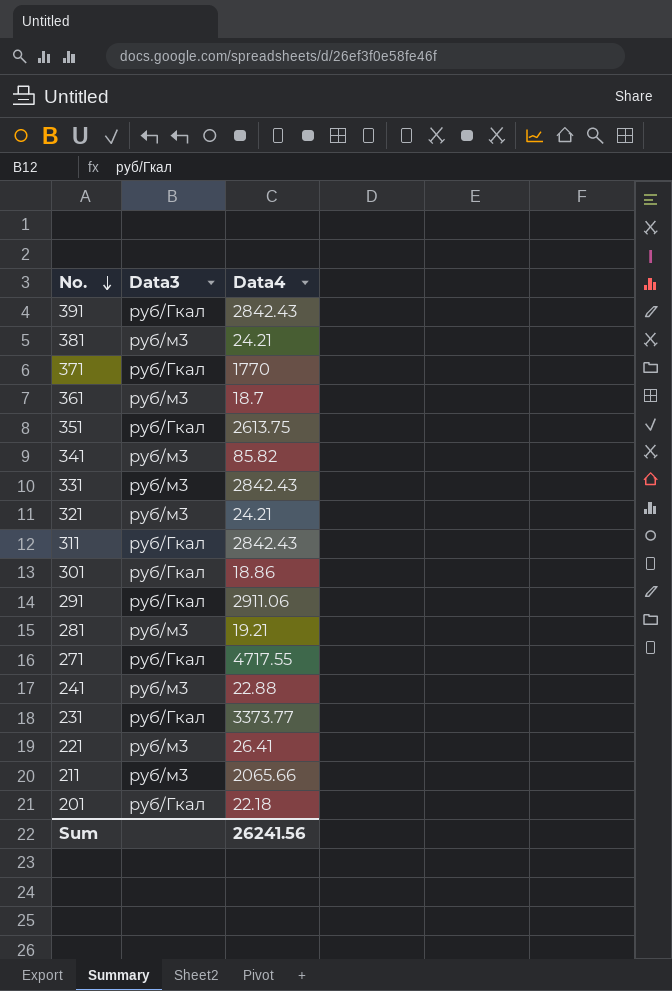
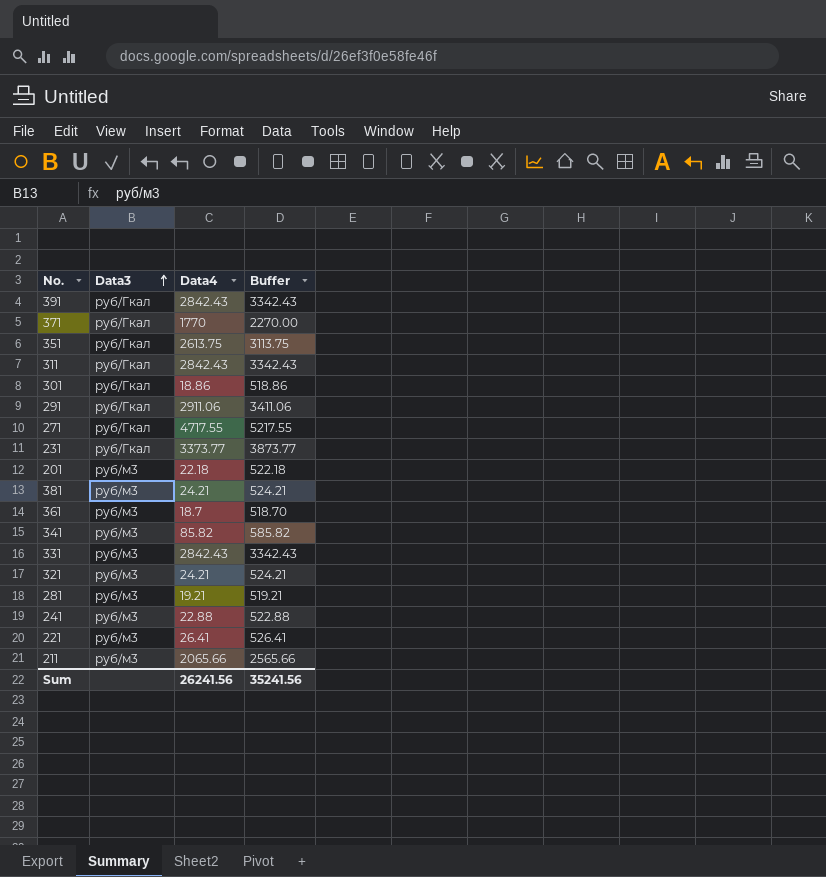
row order: No. descending -> Data3 ascending
column Buffer | formula: none -> [Data4] + 500
201 | Data3: руб/Гкал -> руб/м3

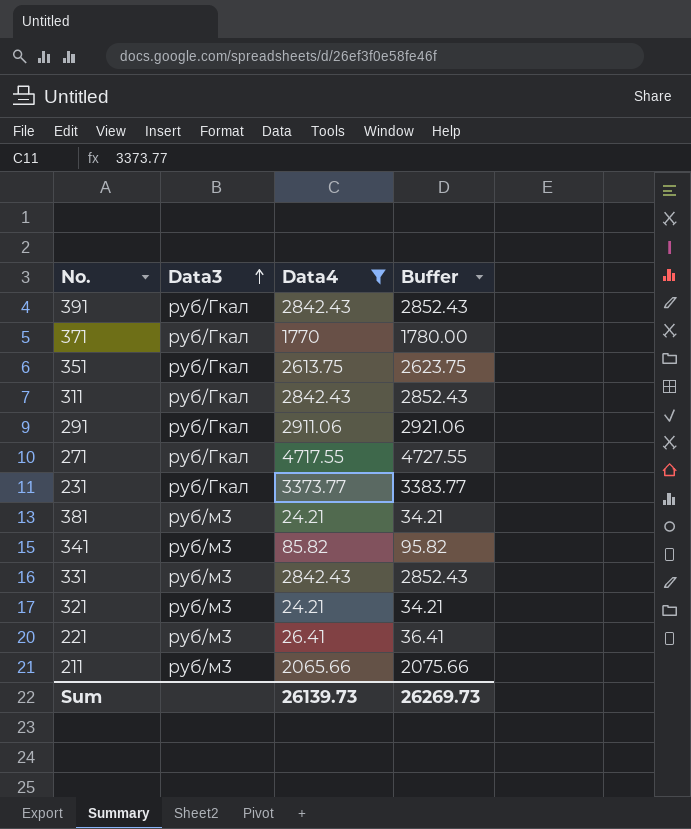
filter: none -> Data4 >= 24.21
column Buffer | formula: [Data4] + 500 -> [Data4] + 10
Sum | Data4: 26241.56 -> 26139.73
Sum | Buffer: 35241.56 -> 26269.73

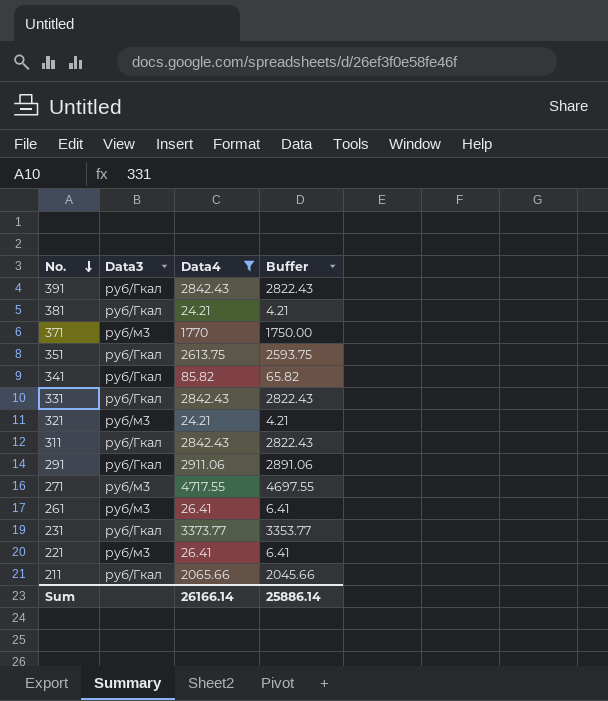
row order: Data3 ascending -> No. descending
column Buffer | formula: [Data4] + 10 -> [Data4] - 20
381 | Data3: руб/м3 -> руб/Гкал
371 | Data3: руб/Гкал -> руб/м3
341 | Data3: руб/м3 -> руб/Гкал
331 | Data3: руб/м3 -> руб/Гкал
271 | Data3: руб/Гкал -> руб/м3
row 261: none -> руб/м3 | 26.41 | 6.41
211 | Data3: руб/м3 -> руб/Гкал
Sum | Data4: 26139.73 -> 26166.14
Sum | Buffer: 26269.73 -> 25886.14

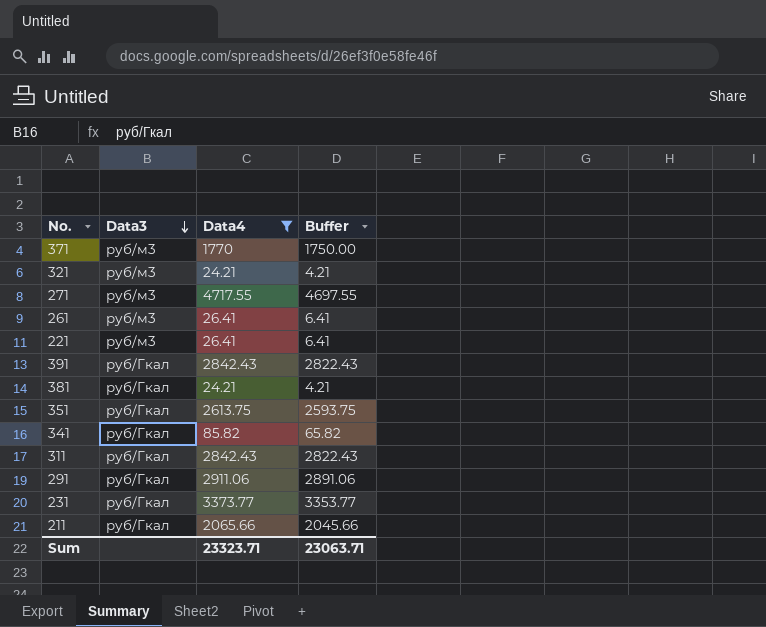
row order: No. descending -> Data3 descending
row 331: руб/Гкал | 2842.43 | 2822.43 -> none
Sum | Data4: 26166.14 -> 23323.71
Sum | Buffer: 25886.14 -> 23063.71

